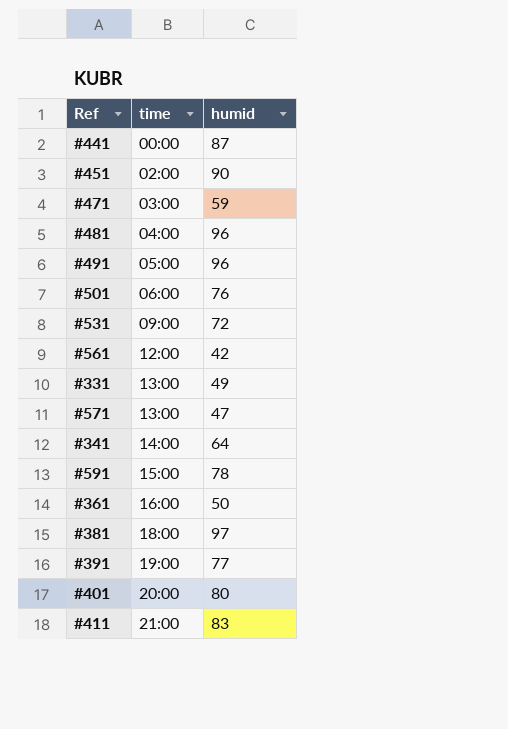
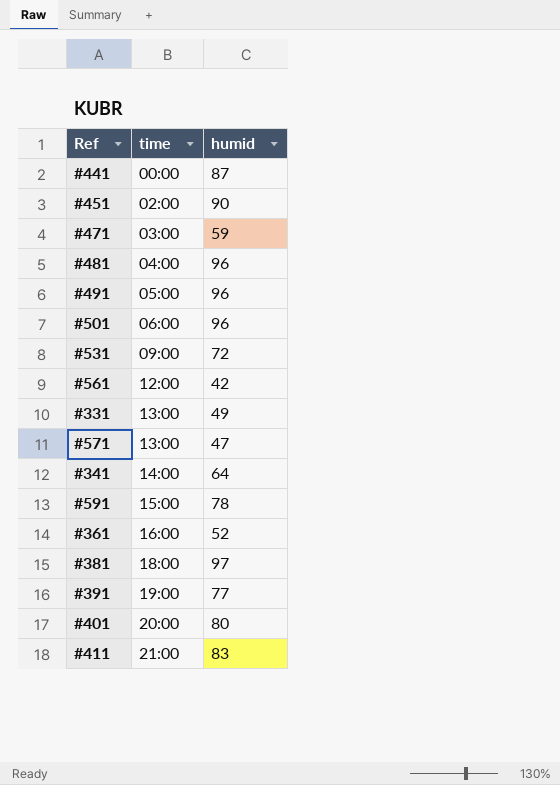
#501 | humid: 76 -> 96
#361 | humid: 50 -> 52

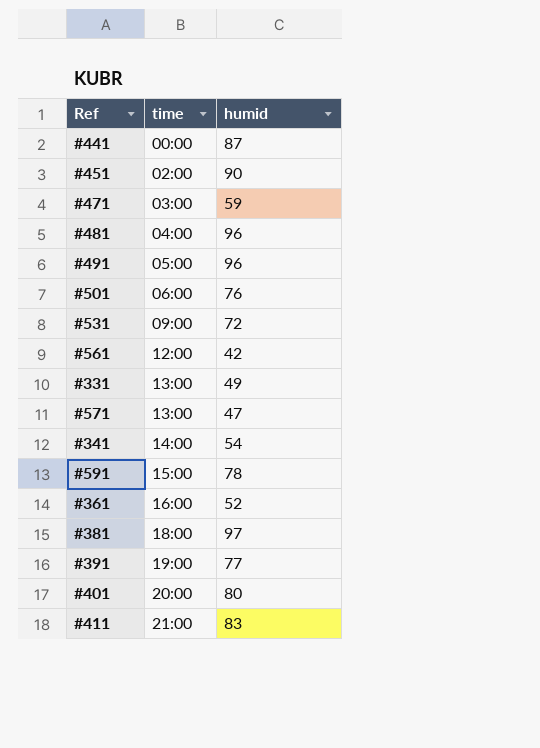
#501 | humid: 96 -> 76
#341 | humid: 64 -> 54

